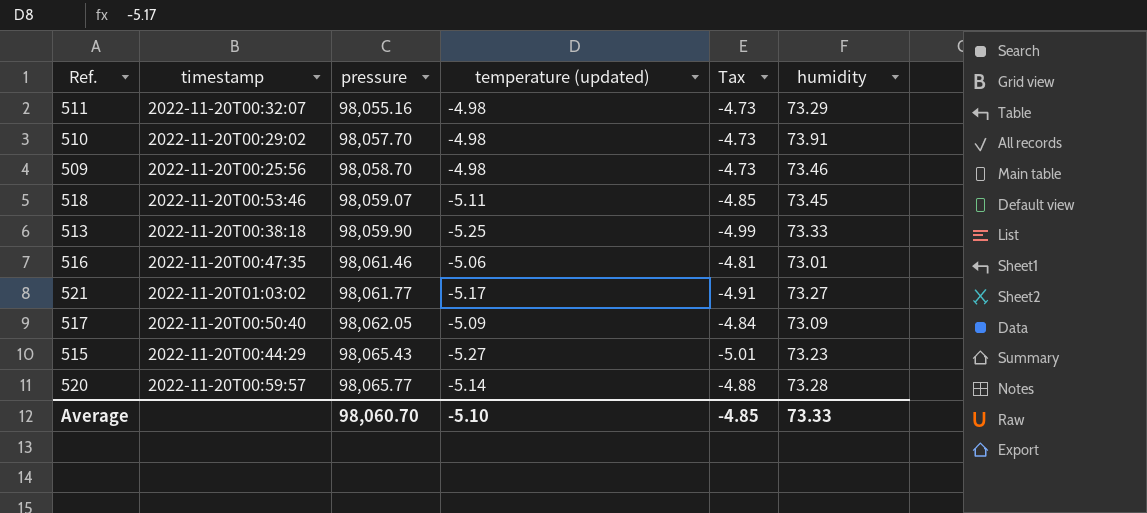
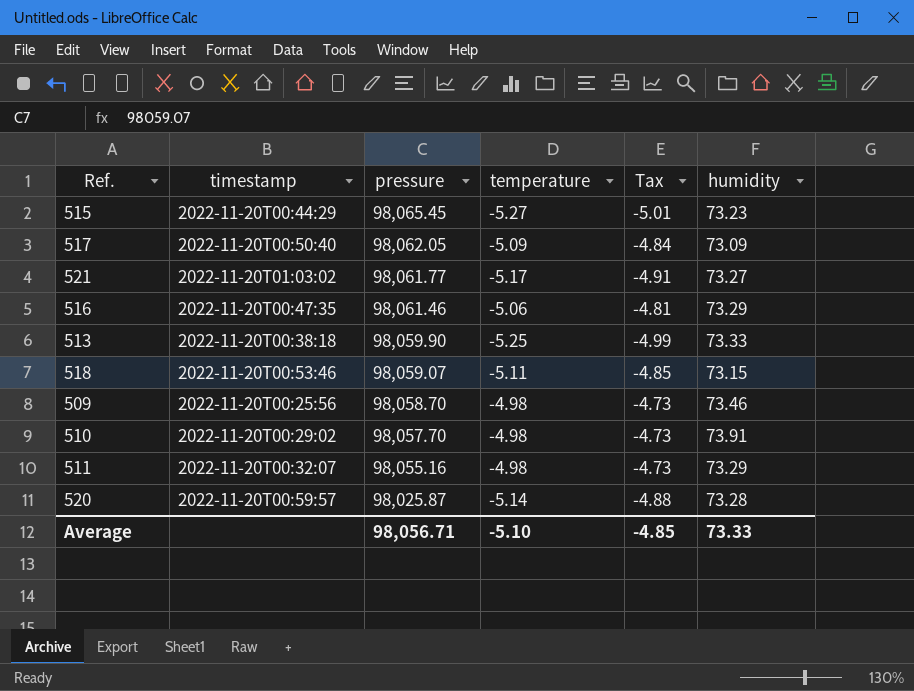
row order: pressure ascending -> pressure descending
column name: temperature (updated) -> temperature
515 | pressure: 98,065.43 -> 98,065.45
516 | humidity: 73.01 -> 73.29
518 | humidity: 73.45 -> 73.15
520 | pressure: 98,065.77 -> 98,025.87
Average | pressure: 98,060.70 -> 98,056.71

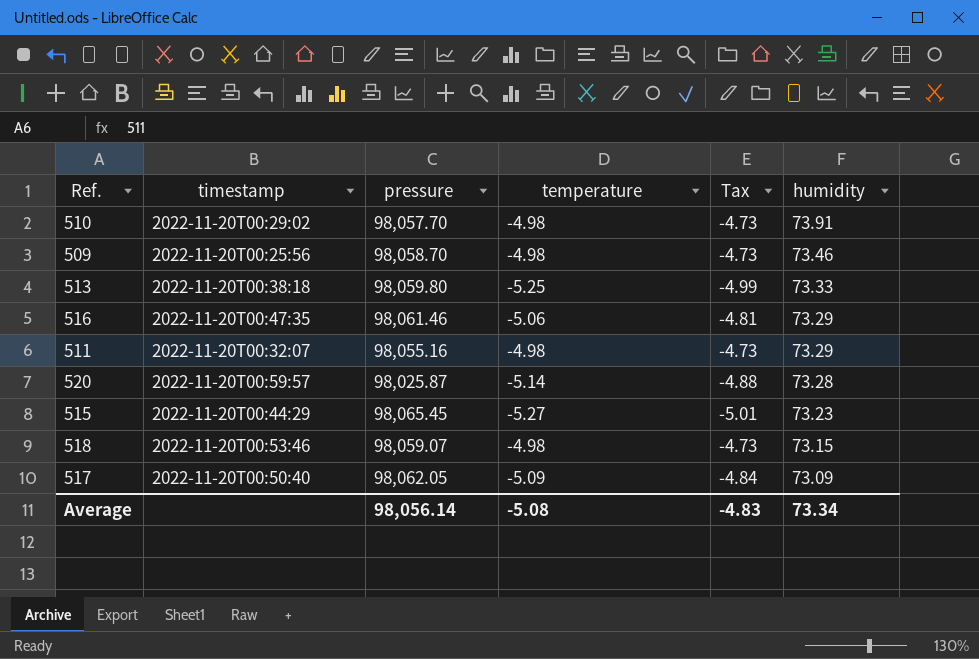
row order: pressure descending -> humidity descending
row 521: 2022-11-20T01:03:02 | 98,061.77 | -5.17 | -4.91 | 73.27 -> none
513 | pressure: 98,059.90 -> 98,059.80
518 | temperature: -5.11 -> -4.98
518 | Tax: -4.85 -> -4.73
Average | pressure: 98,056.71 -> 98,056.14
Average | temperature: -5.10 -> -5.08
Average | Tax: -4.85 -> -4.83
Average | humidity: 73.33 -> 73.34

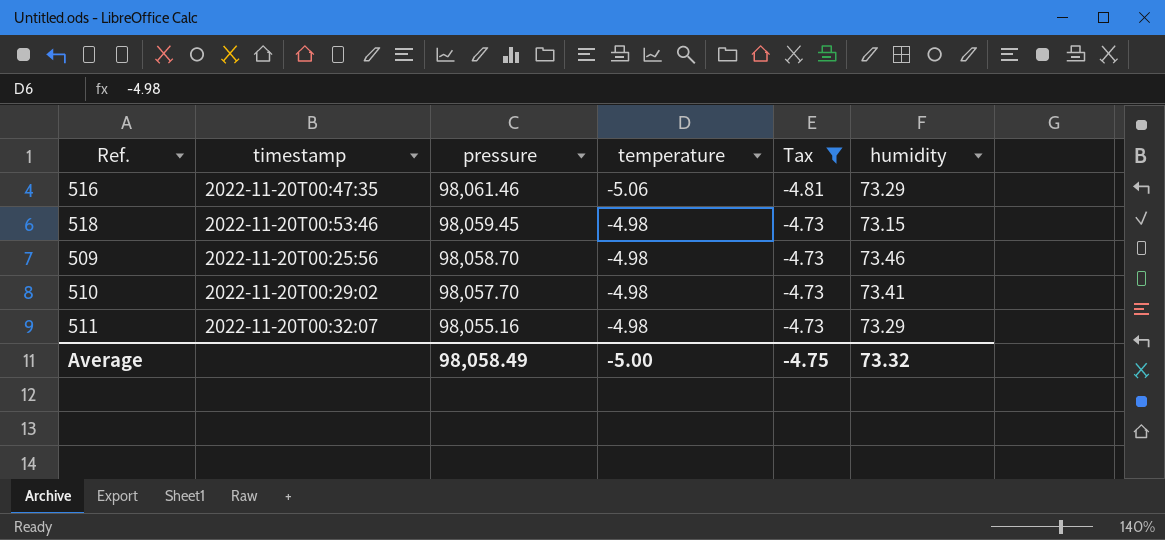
filter: none -> Tax >= -4.81
row order: humidity descending -> pressure descending
518 | pressure: 98,059.07 -> 98,059.45
510 | humidity: 73.91 -> 73.41
Average | pressure: 98,056.14 -> 98,058.49
Average | temperature: -5.08 -> -5.00
Average | Tax: -4.83 -> -4.75
Average | humidity: 73.34 -> 73.32

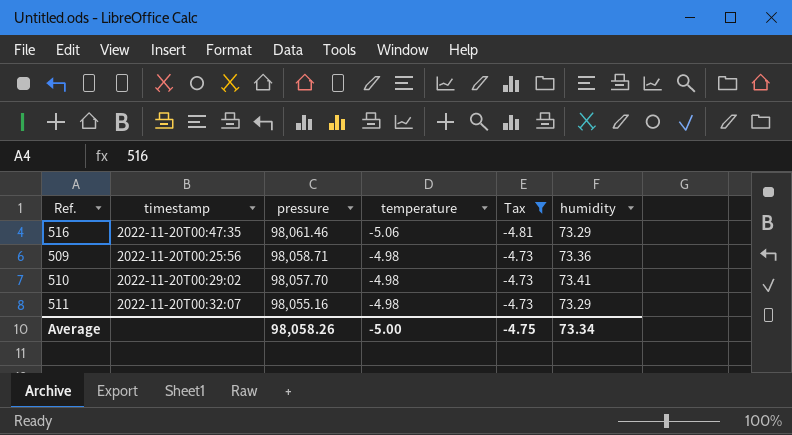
row 518: 2022-11-20T00:53:46 | 98,059.45 | -4.98 | -4.73 | 73.15 -> none
509 | pressure: 98,058.70 -> 98,058.71
509 | humidity: 73.46 -> 73.36
Average | pressure: 98,058.49 -> 98,058.26
Average | humidity: 73.32 -> 73.34

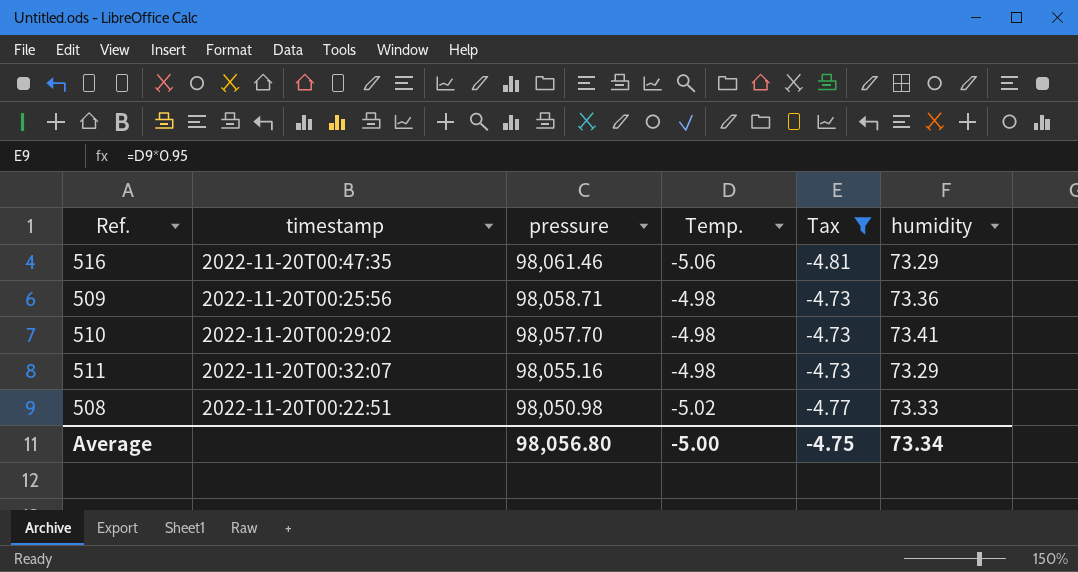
column name: temperature -> Temp.
row 508: none -> 2022-11-20T00:22:51 | 98,050.98 | -5.02 | -4.77 | 73.33
Average | pressure: 98,058.26 -> 98,056.80

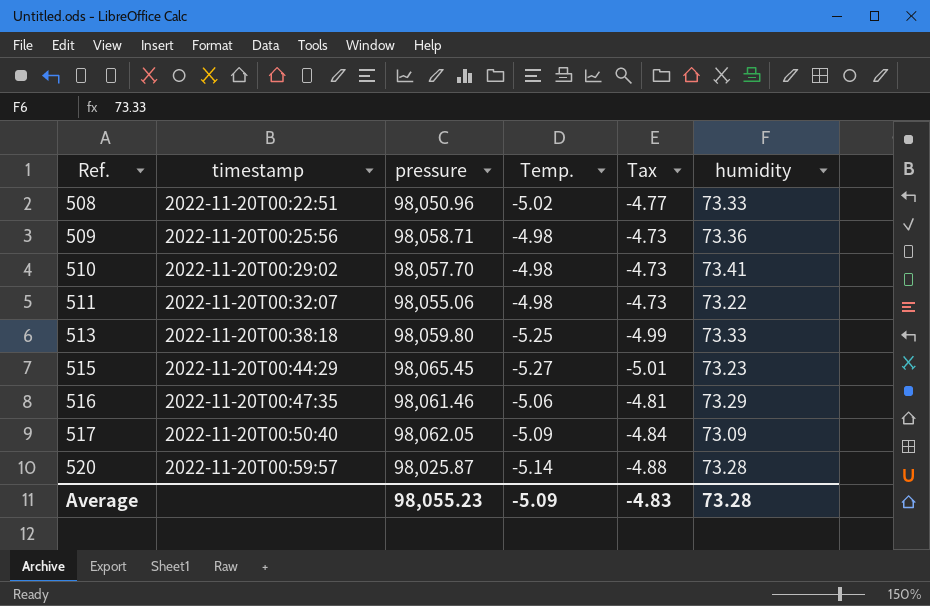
filter: Tax >= -4.81 -> none
row order: pressure descending -> Ref. ascending
508 | pressure: 98,050.98 -> 98,050.96
511 | pressure: 98,055.16 -> 98,055.06
511 | humidity: 73.29 -> 73.22
Average | pressure: 98,056.80 -> 98,055.23
Average | Temp.: -5.00 -> -5.09
Average | Tax: -4.75 -> -4.83
Average | humidity: 73.34 -> 73.28

